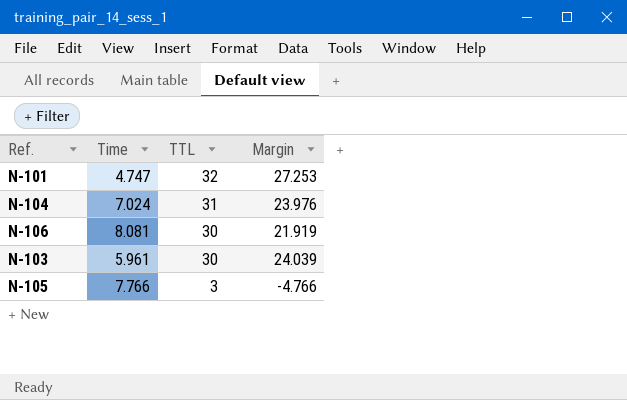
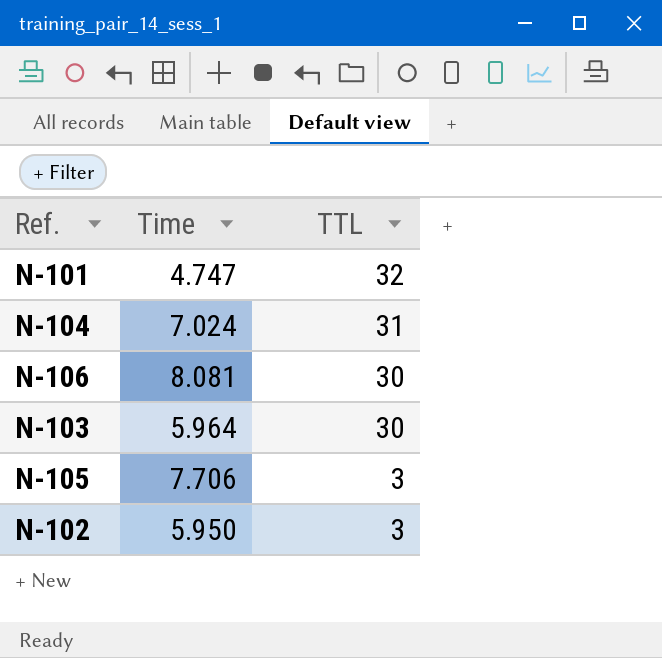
column Margin | formula: [TTL] - [Time] -> none
N-103 | Time: 5.961 -> 5.964
N-105 | Time: 7.766 -> 7.706
row N-102: none -> 5.950 | 3

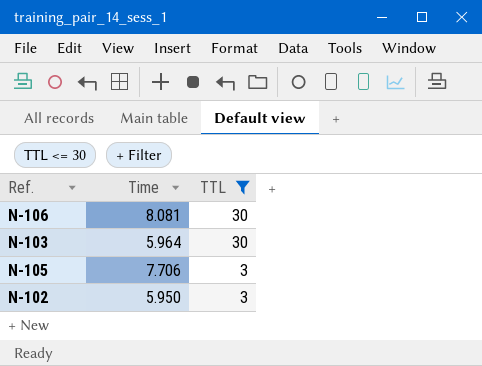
filter: none -> TTL <= 30

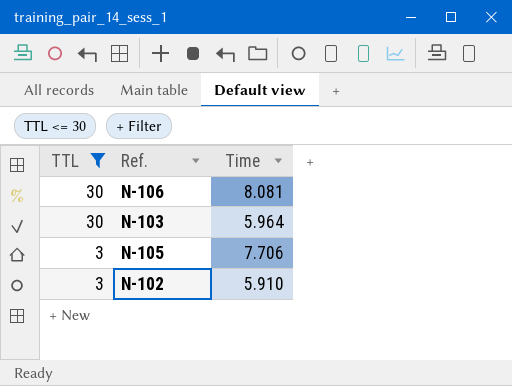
column TTL | position: 3 -> 1
N-102 | Time: 5.950 -> 5.910

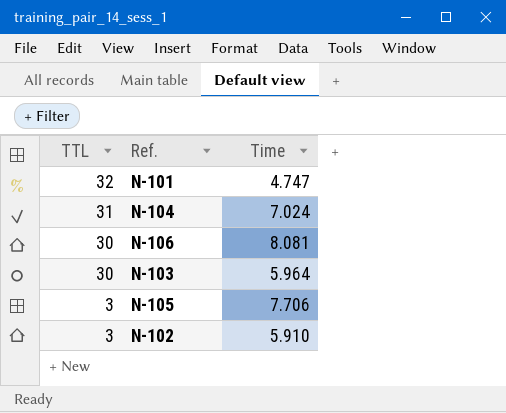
filter: TTL <= 30 -> none

